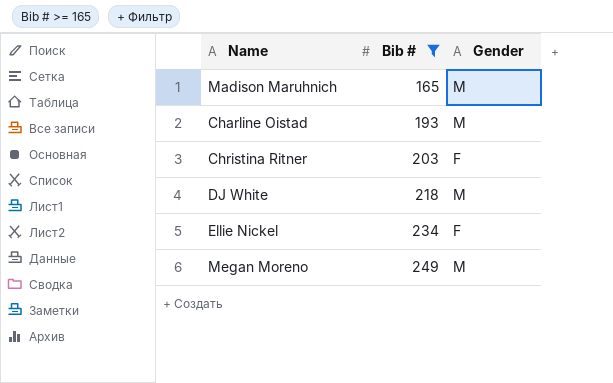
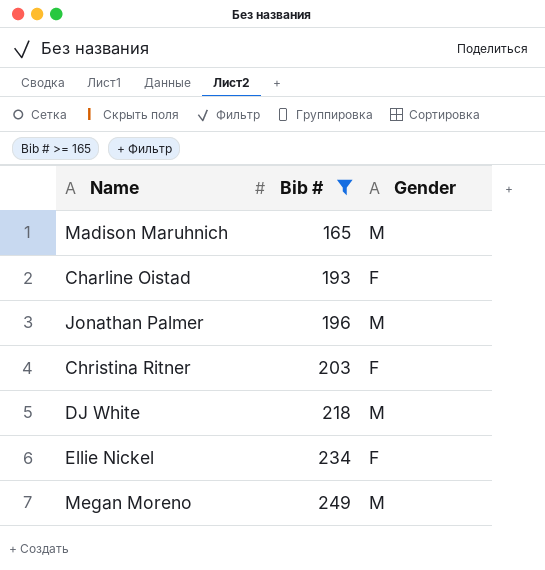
Charline Oistad | Gender: M -> F
row Jonathan Palmer: none -> 196 | M

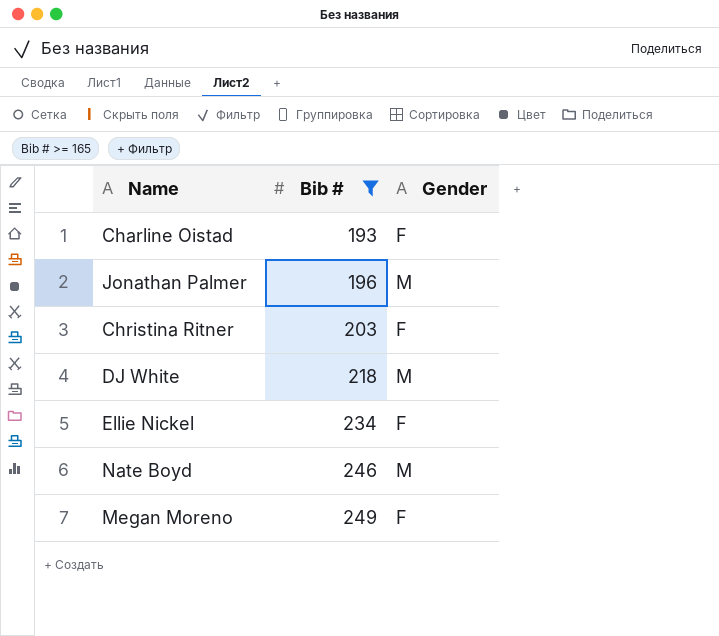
row Madison Maruhnich: 165 | M -> none
row Nate Boyd: none -> 246 | M
Megan Moreno | Gender: M -> F

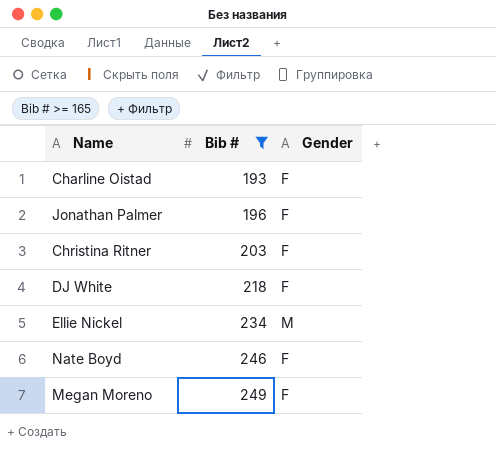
Jonathan Palmer | Gender: M -> F
DJ White | Gender: M -> F
Ellie Nickel | Gender: F -> M
Nate Boyd | Gender: M -> F

